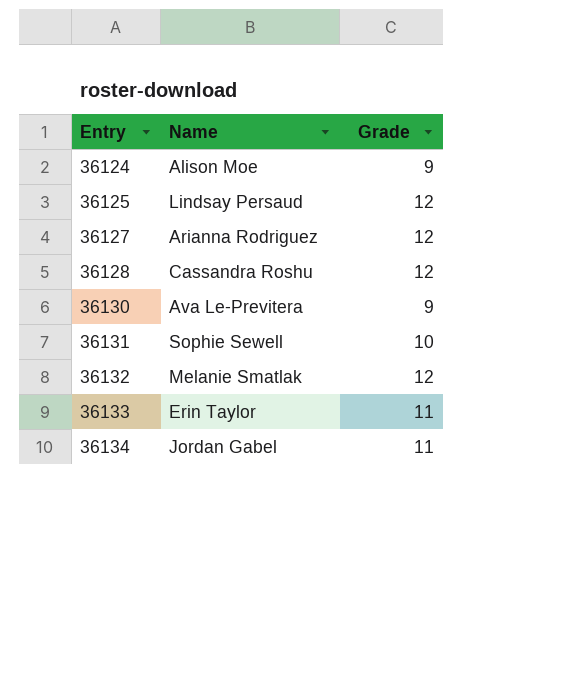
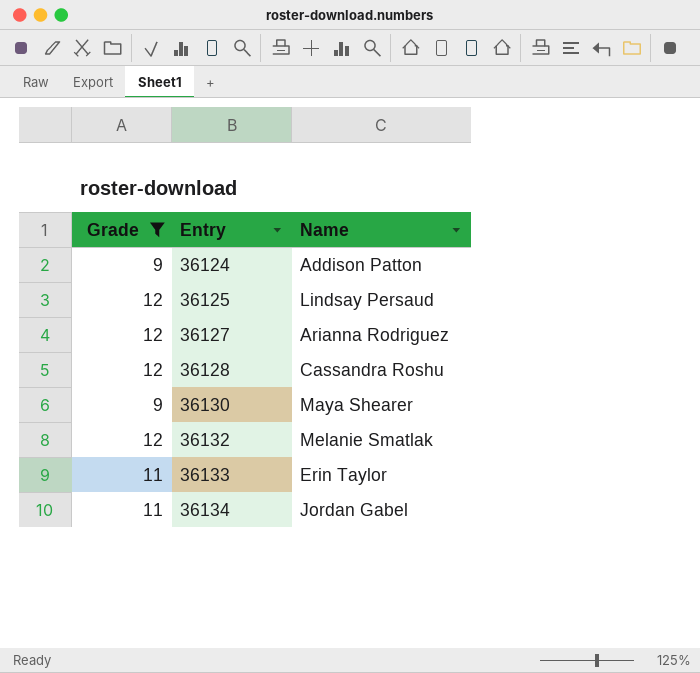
filter: none -> Grade != 10
column Grade | position: 3 -> 1
36124 | Name: Alison Moe -> Addison Patton
36130 | Name: Ava Le-Previtera -> Maya Shearer

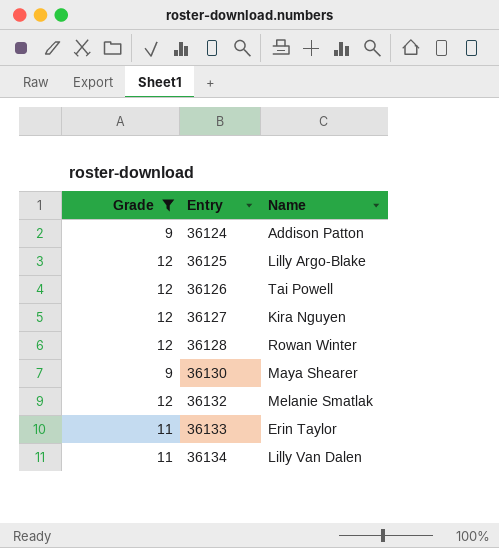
36125 | Name: Lindsay Persaud -> Lilly Argo-Blake
row 36126: none -> 12 | Tai Powell
36127 | Name: Arianna Rodriguez -> Kira Nguyen
36128 | Name: Cassandra Roshu -> Rowan Winter
36134 | Name: Jordan Gabel -> Lilly Van Dalen

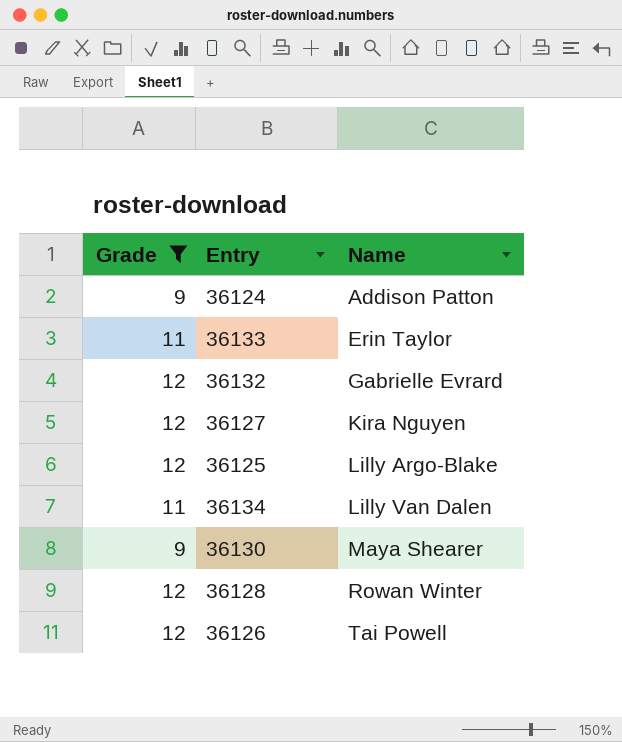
row order: Entry ascending -> Name ascending
36132 | Name: Melanie Smatlak -> Gabrielle Evrard

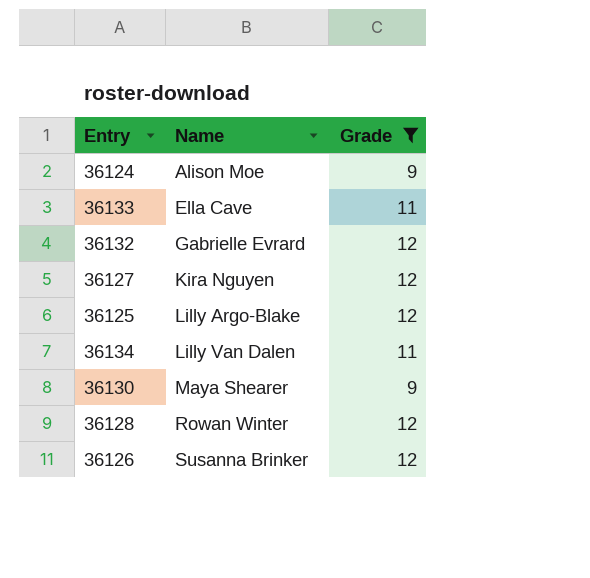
column Grade | position: 1 -> 3
36124 | Name: Addison Patton -> Alison Moe
36133 | Name: Erin Taylor -> Ella Cave
36126 | Name: Tai Powell -> Susanna Brinker

